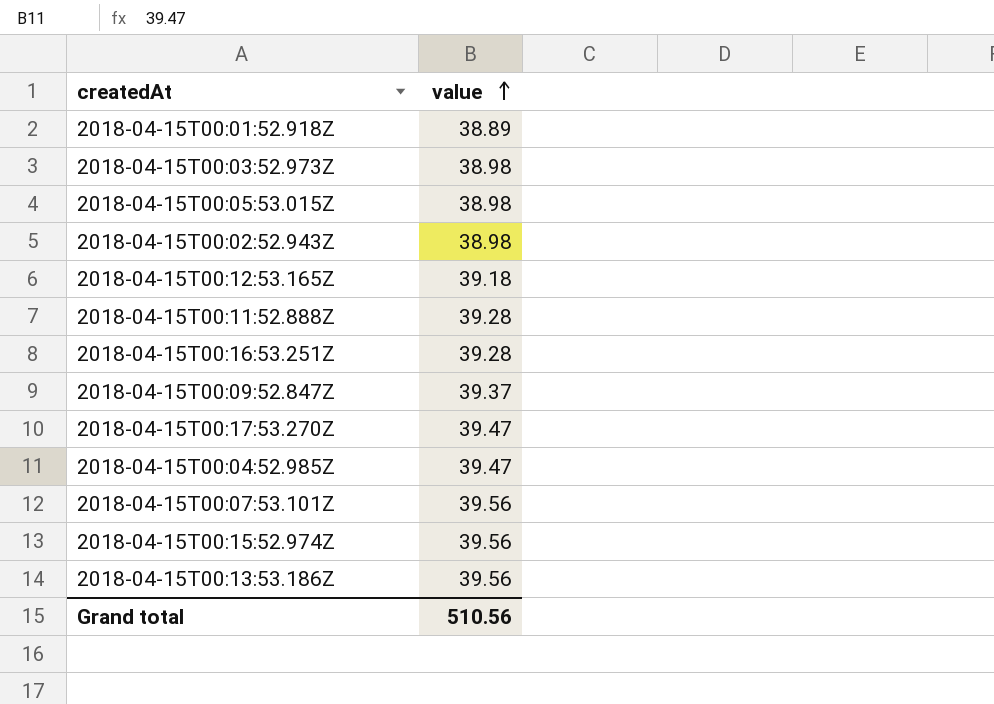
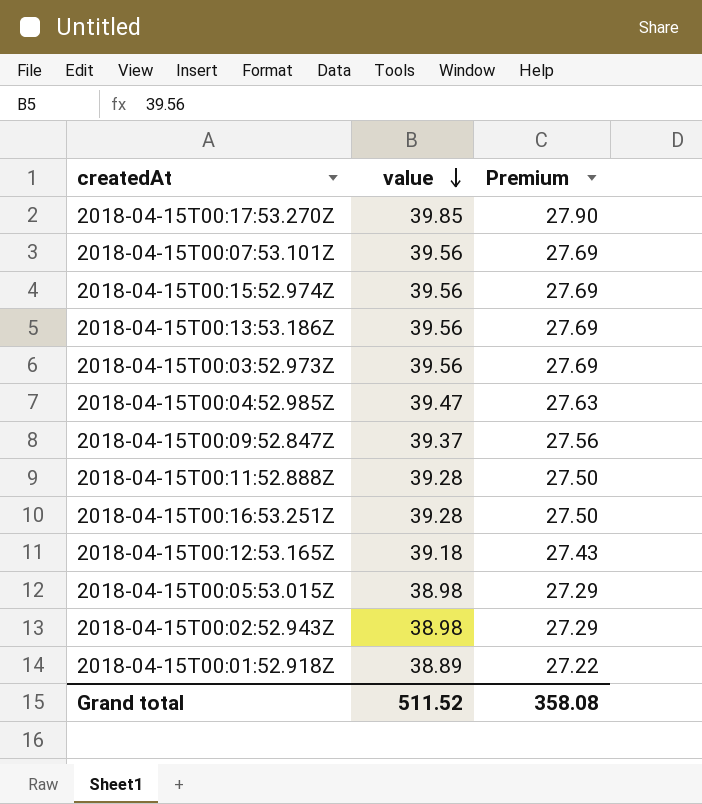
row order: value ascending -> value descending
column Premium | formula: none -> [value] * 0.7
2018-04-15T00:17:53.270Z | value: 39.47 -> 39.85
2018-04-15T00:03:52.973Z | value: 38.98 -> 39.56
Grand total | value: 510.56 -> 511.52

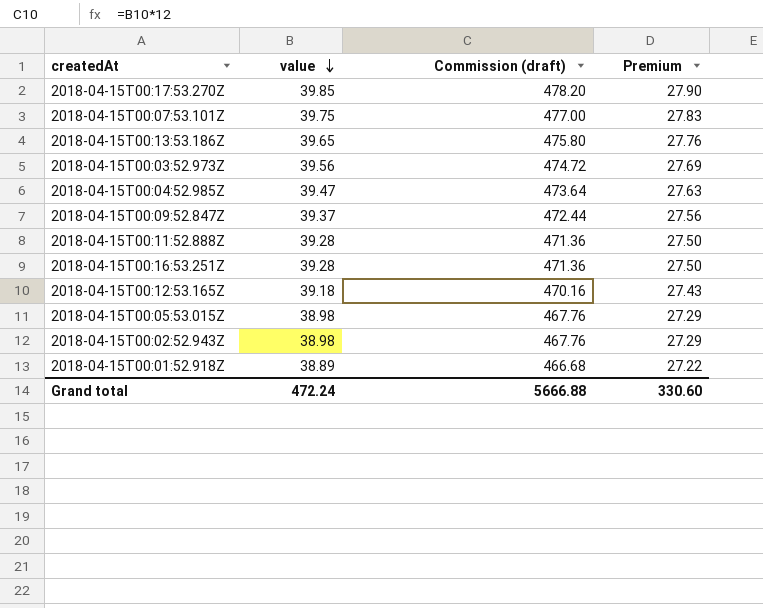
column Commission (draft) | formula: none -> [value] * 12
row 2018-04-15T00:15:52.974Z: 39.56 | 27.69 -> none
2018-04-15T00:07:53.101Z | value: 39.56 -> 39.75
2018-04-15T00:07:53.101Z | Premium: 27.69 -> 27.83
2018-04-15T00:13:53.186Z | value: 39.56 -> 39.65
2018-04-15T00:13:53.186Z | Premium: 27.69 -> 27.76
Grand total | value: 511.52 -> 472.24
Grand total | Premium: 358.08 -> 330.60

